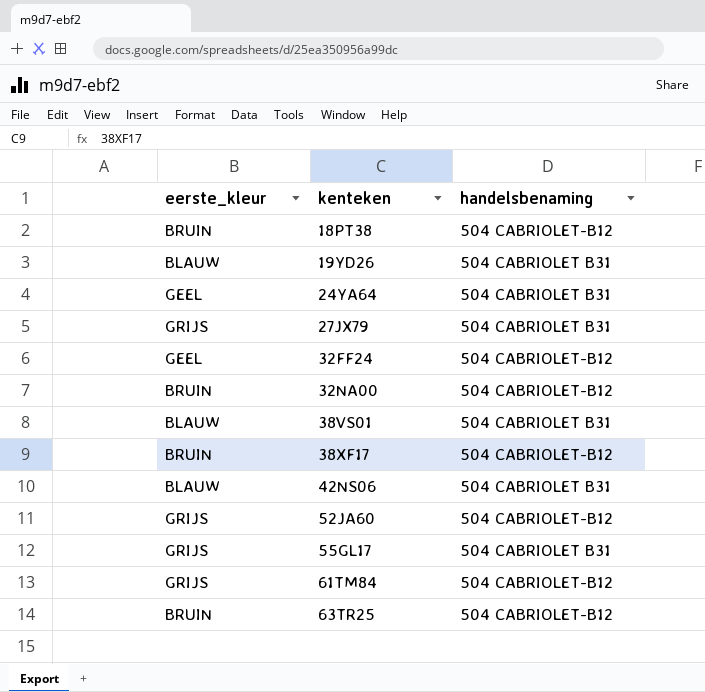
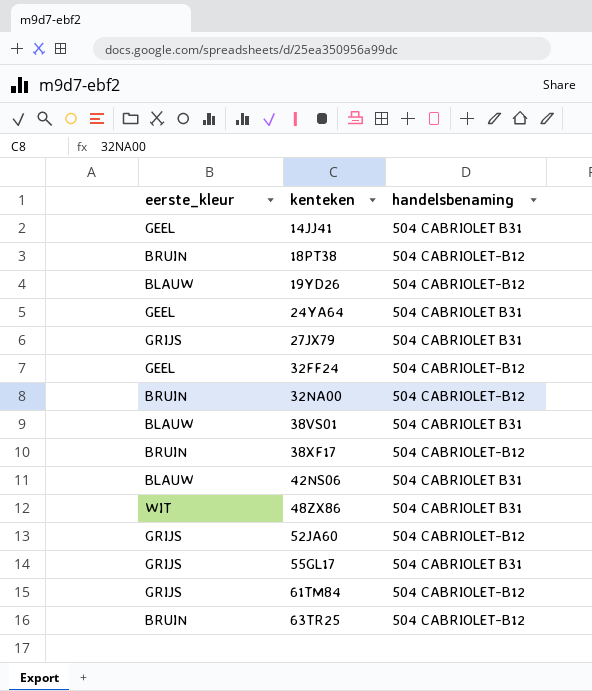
row 14JJ41: none -> GEEL | 504 CABRIOLET B31
19YD26 | handelsbenaming: 504 CABRIOLET B31 -> 504 CABRIOLET-B12
row 48ZX86: none -> WIT | 504 CABRIOLET B31

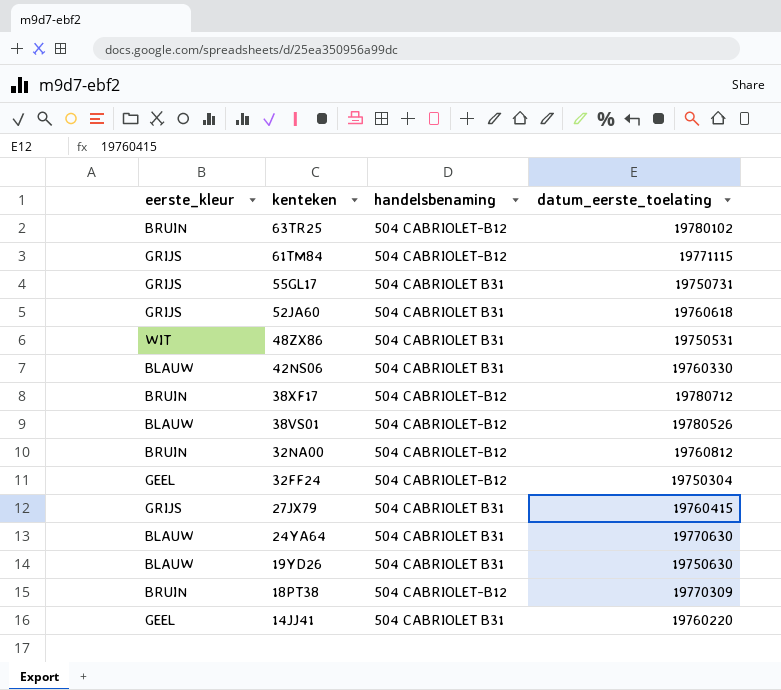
row order: kenteken ascending -> kenteken descending
column datum_eerste_toelating | position: none -> 4
52JA60 | handelsbenaming: 504 CABRIOLET-B12 -> 504 CABRIOLET B31
38VS01 | handelsbenaming: 504 CABRIOLET B31 -> 504 CABRIOLET-B12
24YA64 | eerste_kleur: GEEL -> BLAUW
19YD26 | handelsbenaming: 504 CABRIOLET-B12 -> 504 CABRIOLET B31

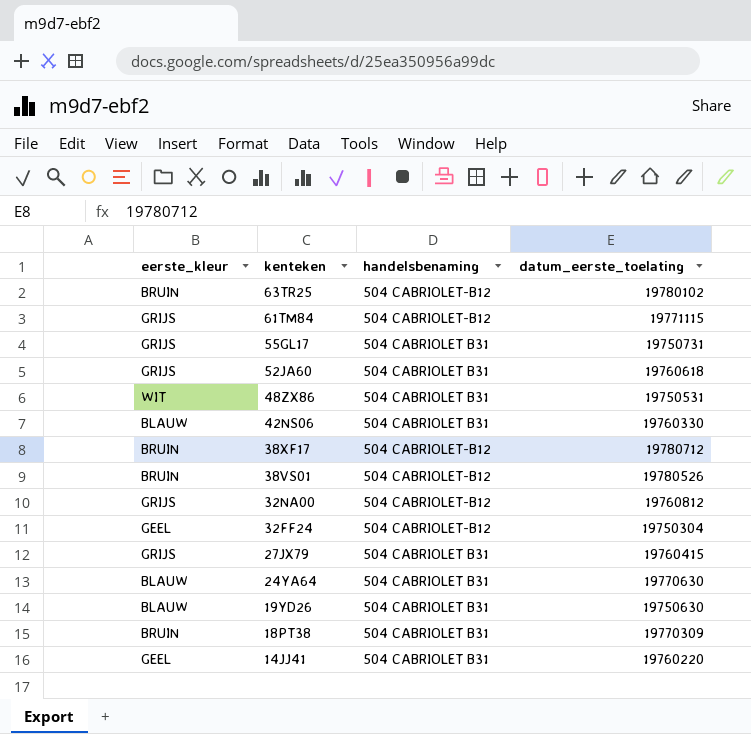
38VS01 | eerste_kleur: BLAUW -> BRUIN
32NA00 | eerste_kleur: BRUIN -> GRIJS
18PT38 | handelsbenaming: 504 CABRIOLET-B12 -> 504 CABRIOLET B31

